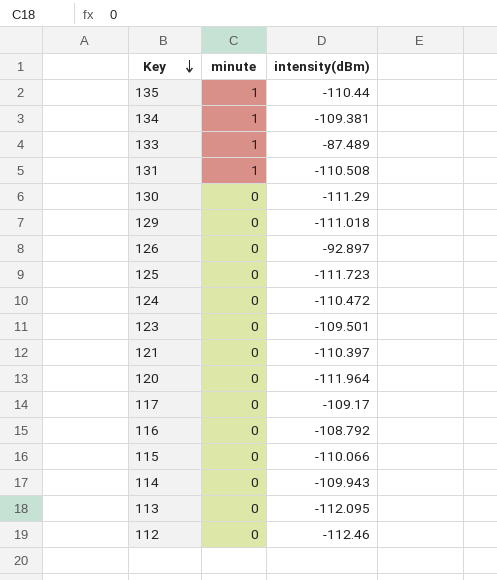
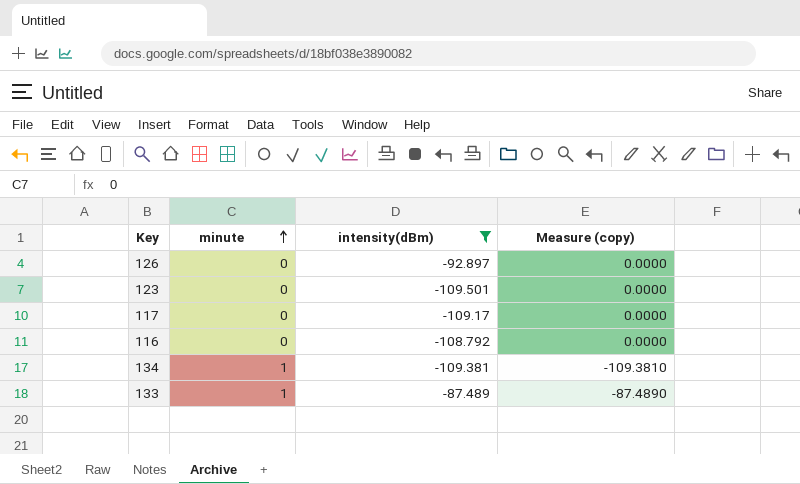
filter: none -> intensity(dBm) >= -109.501
row order: Key descending -> minute ascending
column Measure (copy) | formula: none -> [minute] * [intensity(dBm)]

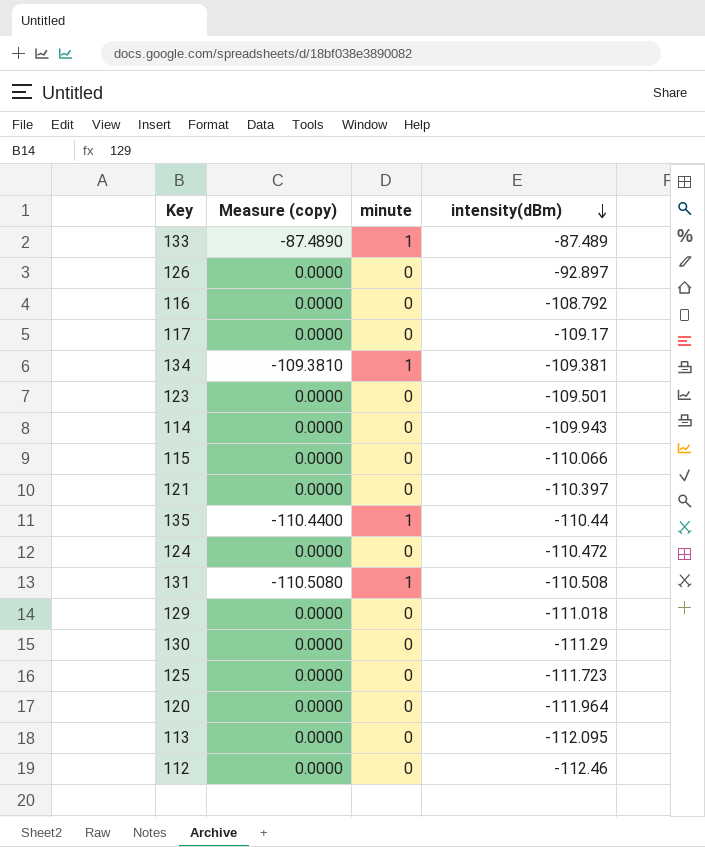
filter: intensity(dBm) >= -109.501 -> none
row order: minute ascending -> intensity(dBm) descending
column Measure (copy) | position: 4 -> 2

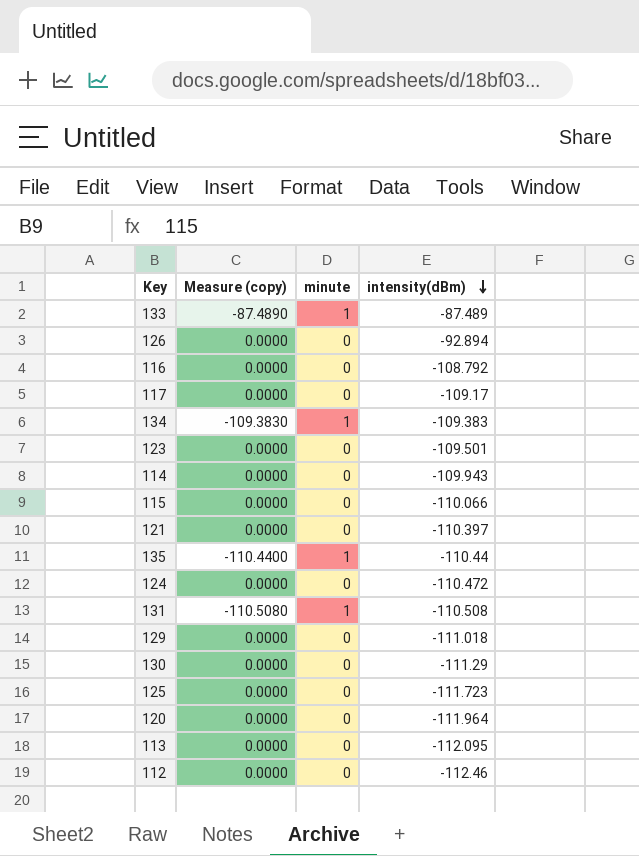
126 | intensity(dBm): -92.897 -> -92.894
134 | Measure (copy): -109.3810 -> -109.3830
134 | intensity(dBm): -109.381 -> -109.383

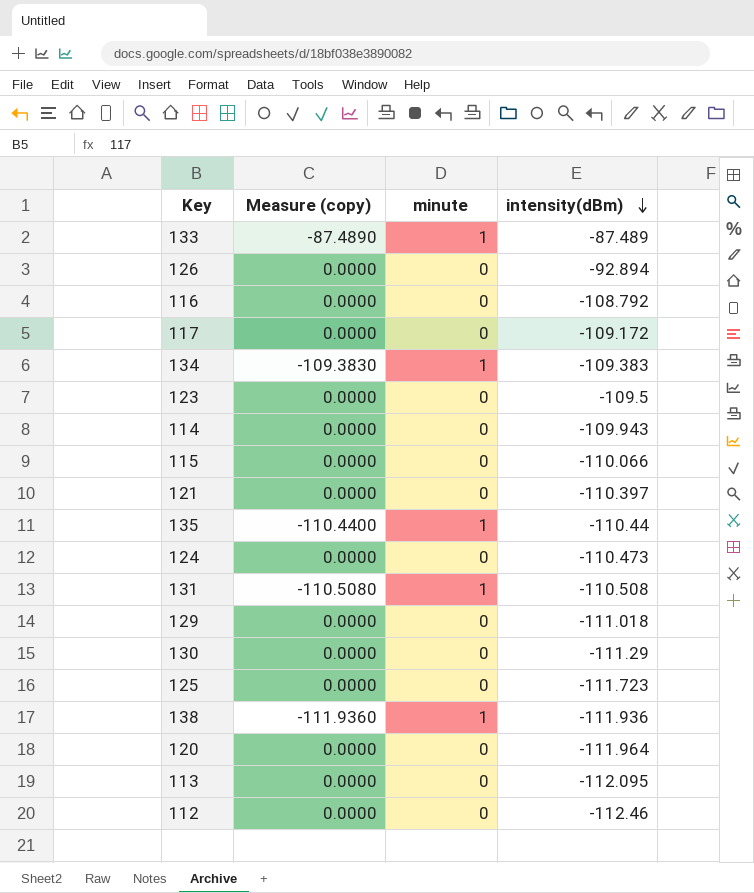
117 | intensity(dBm): -109.17 -> -109.172
123 | intensity(dBm): -109.501 -> -109.5
124 | intensity(dBm): -110.472 -> -110.473
row 138: none -> -111.9360 | 1 | -111.936

